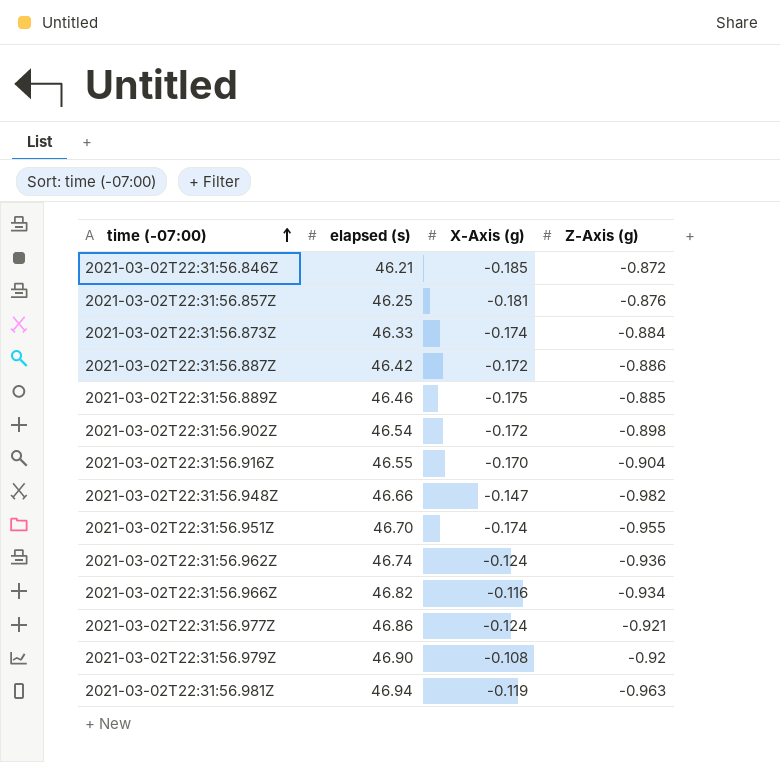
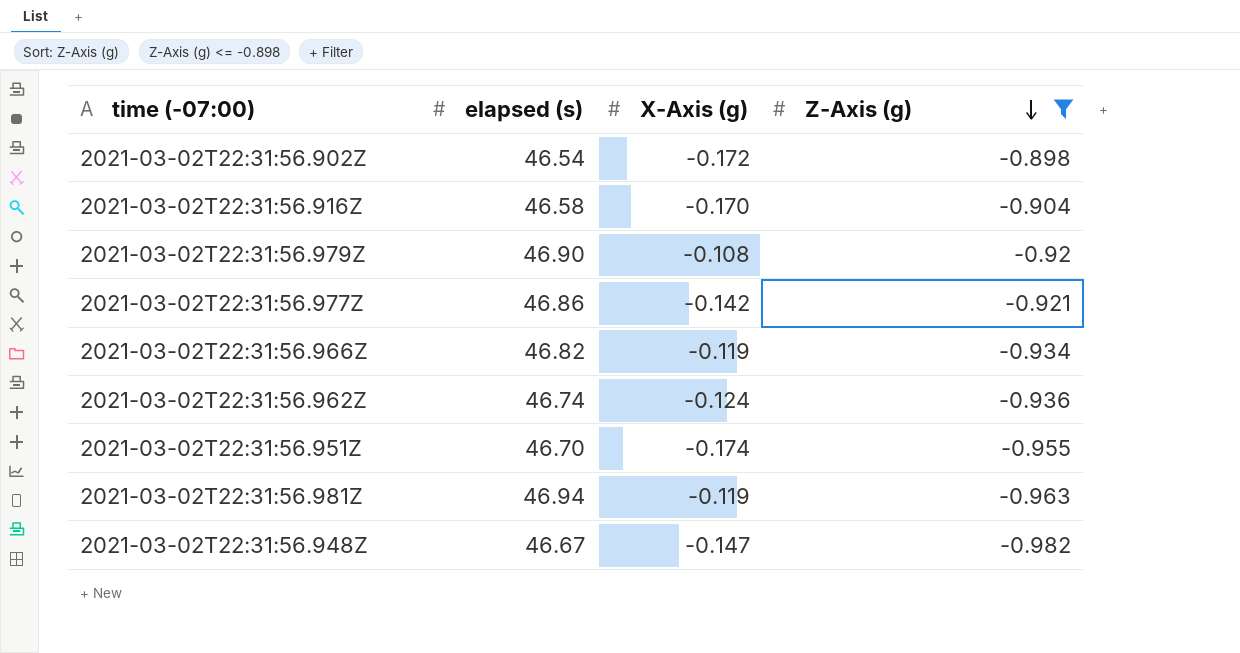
filter: none -> Z-Axis (g) <= -0.898
row order: time (-07:00) ascending -> Z-Axis (g) descending
2021-03-02T22:31:56.916Z | elapsed (s): 46.55 -> 46.58
2021-03-02T22:31:56.977Z | X-Axis (g): -0.124 -> -0.142
2021-03-02T22:31:56.966Z | X-Axis (g): -0.116 -> -0.119
2021-03-02T22:31:56.948Z | elapsed (s): 46.66 -> 46.67

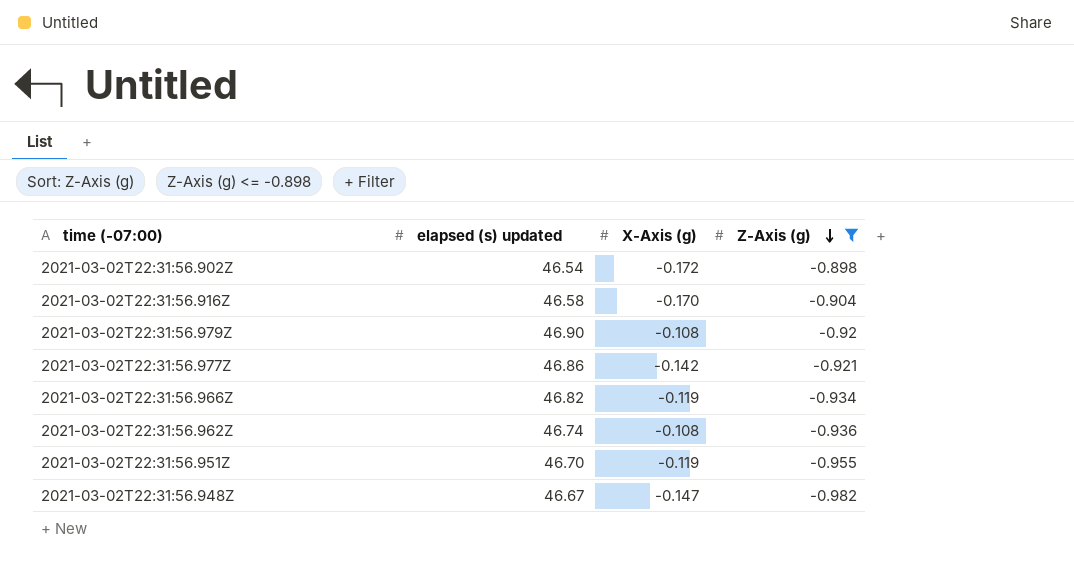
column name: elapsed (s) -> elapsed (s) updated
row 2021-03-02T22:31:56.981Z: 46.94 | -0.119 | -0.963 -> none
2021-03-02T22:31:56.962Z | X-Axis (g): -0.124 -> -0.108
2021-03-02T22:31:56.951Z | X-Axis (g): -0.174 -> -0.119

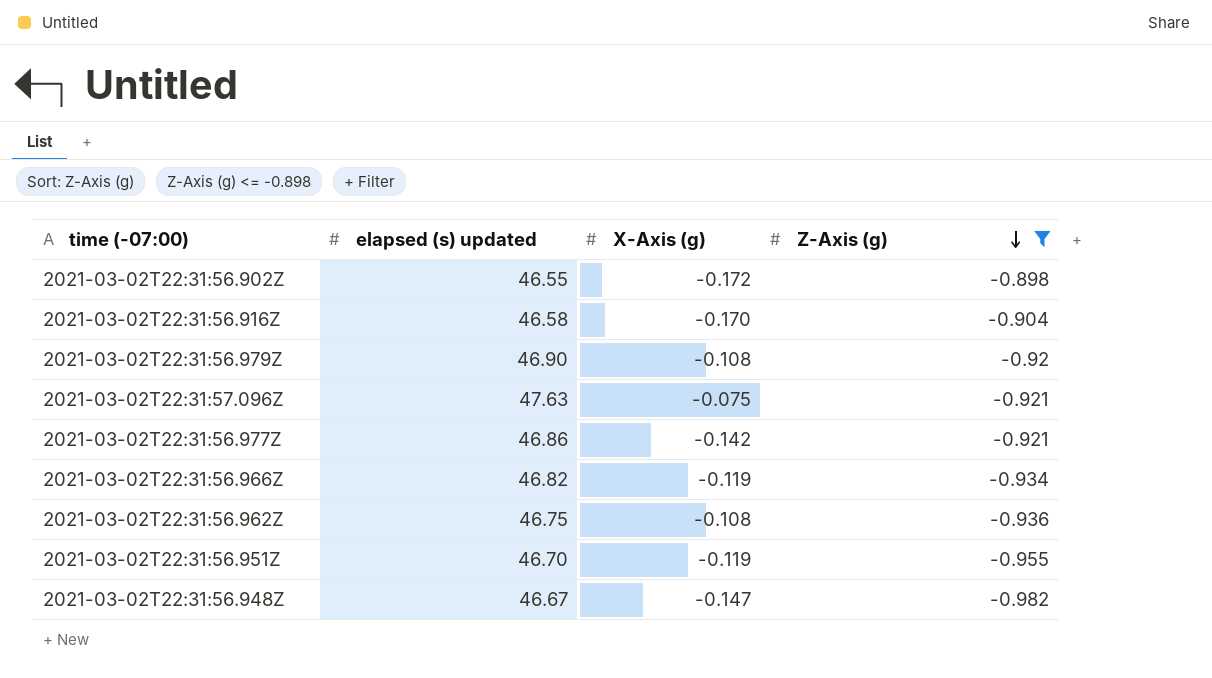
2021-03-02T22:31:56.902Z | elapsed (s) updated: 46.54 -> 46.55
row 2021-03-02T22:31:57.096Z: none -> 47.63 | -0.075 | -0.921
2021-03-02T22:31:56.962Z | elapsed (s) updated: 46.74 -> 46.75

